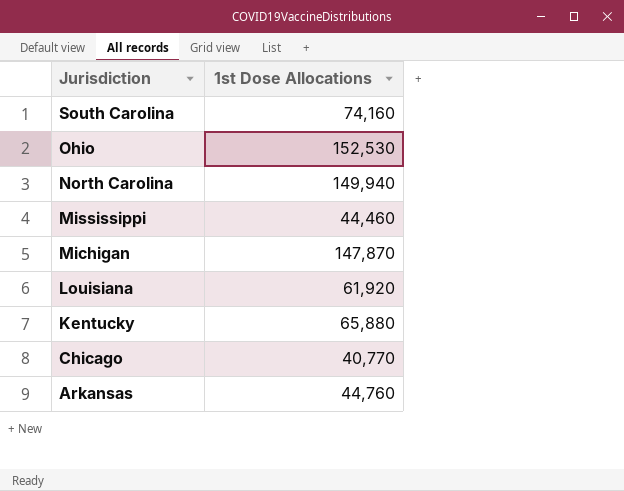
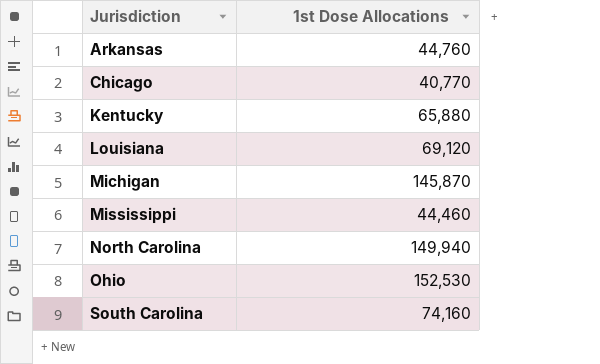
row order: Jurisdiction descending -> Jurisdiction ascending
Louisiana | 1st Dose Allocations: 61,920 -> 69,120
Michigan | 1st Dose Allocations: 147,870 -> 145,870

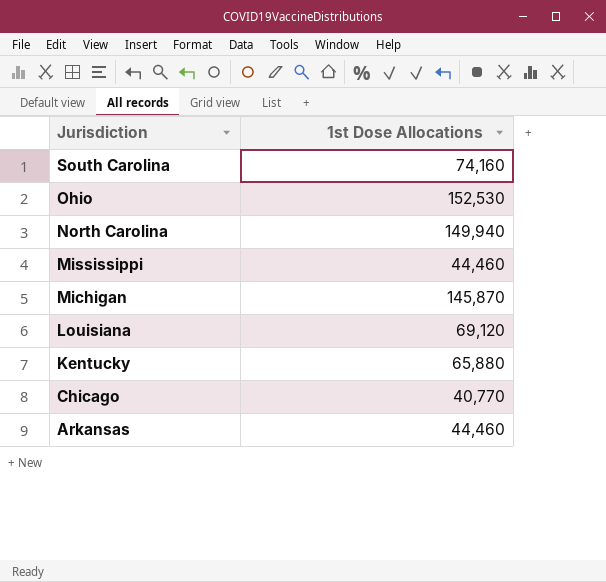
row order: Jurisdiction ascending -> Jurisdiction descending
Arkansas | 1st Dose Allocations: 44,760 -> 44,460

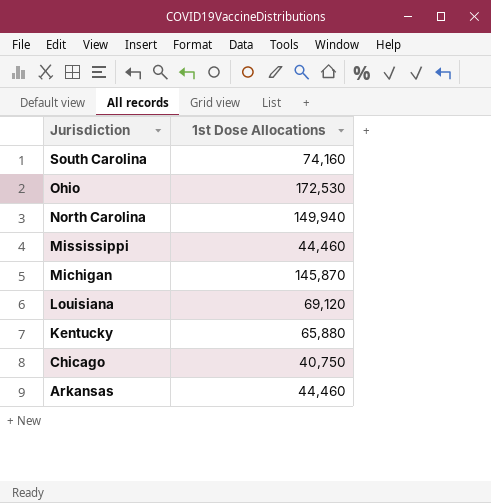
Ohio | 1st Dose Allocations: 152,530 -> 172,530
Chicago | 1st Dose Allocations: 40,770 -> 40,750

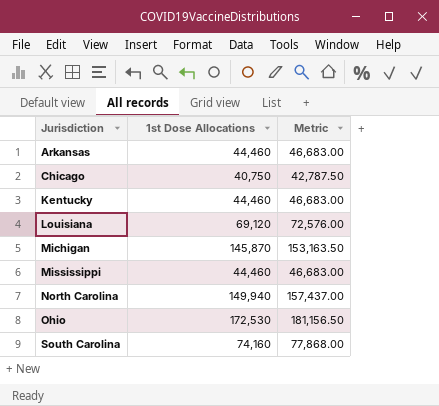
row order: Jurisdiction descending -> Jurisdiction ascending
column Metric | formula: none -> [1st Dose Allocations] * 1.05
Kentucky | 1st Dose Allocations: 65,880 -> 44,460

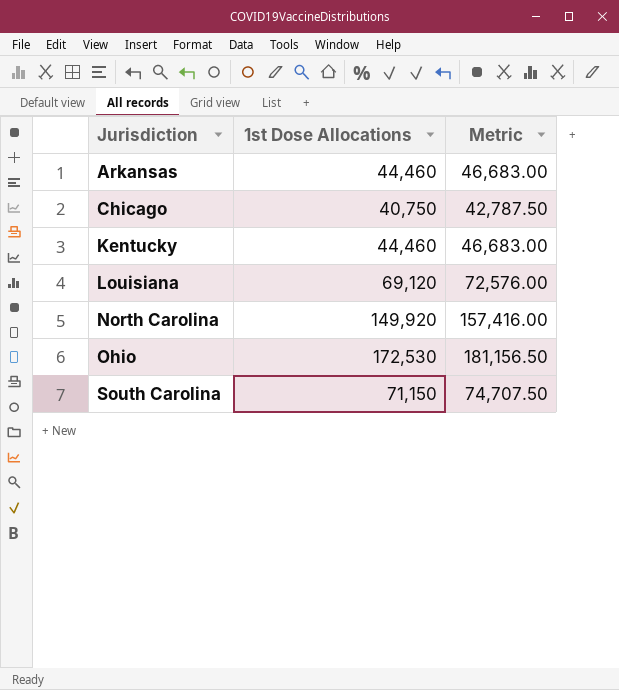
row Michigan: 145,870 | 153,163.50 -> none
row Mississippi: 44,460 | 46,683.00 -> none
North Carolina | 1st Dose Allocations: 149,940 -> 149,920
North Carolina | Metric: 157,437.00 -> 157,416.00
South Carolina | 1st Dose Allocations: 74,160 -> 71,150
South Carolina | Metric: 77,868.00 -> 74,707.50

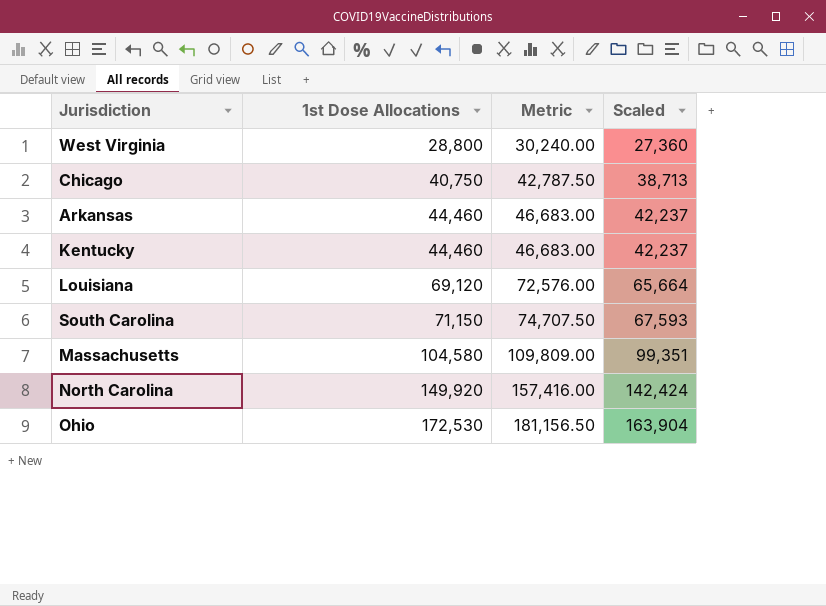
row order: Jurisdiction ascending -> 1st Dose Allocations ascending
column Scaled | formula: none -> [1st Dose Allocations] * 0.95
row West Virginia: none -> 28,800 | 30,240.00 | 27,360
row Massachusetts: none -> 104,580 | 109,809.00 | 99,351

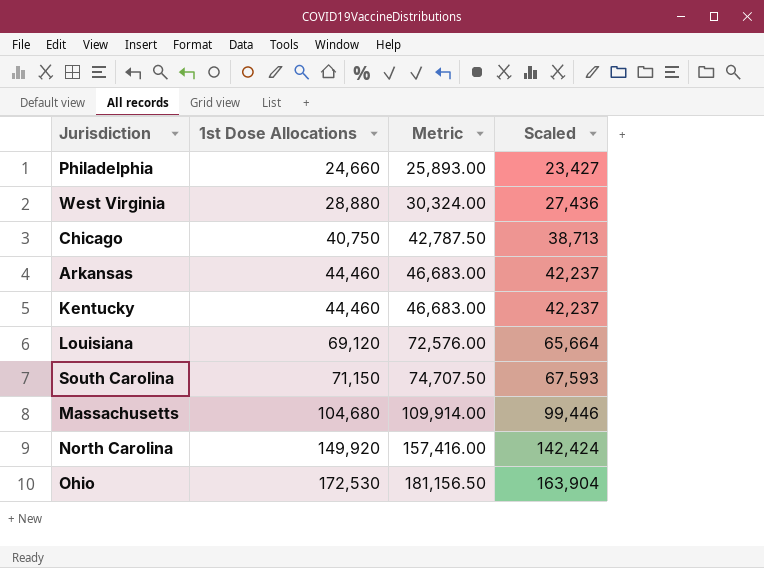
row Philadelphia: none -> 24,660 | 25,893.00 | 23,427
West Virginia | 1st Dose Allocations: 28,800 -> 28,880
West Virginia | Metric: 30,240.00 -> 30,324.00
West Virginia | Scaled: 27,360 -> 27,436
Massachusetts | 1st Dose Allocations: 104,580 -> 104,680
Massachusetts | Metric: 109,809.00 -> 109,914.00
Massachusetts | Scaled: 99,351 -> 99,446

